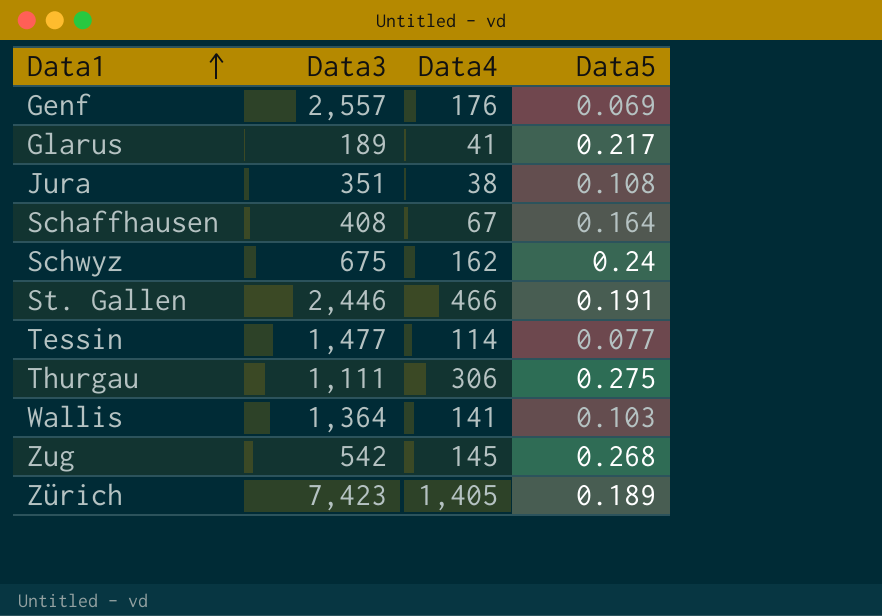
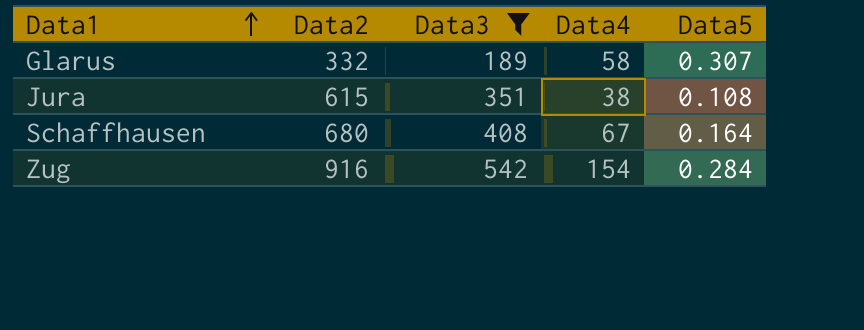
filter: none -> Data3 <= 542
column Data2 | position: none -> 2
Glarus | Data4: 41 -> 58
Glarus | Data5: 0.217 -> 0.307
Zug | Data4: 145 -> 154
Zug | Data5: 0.268 -> 0.284

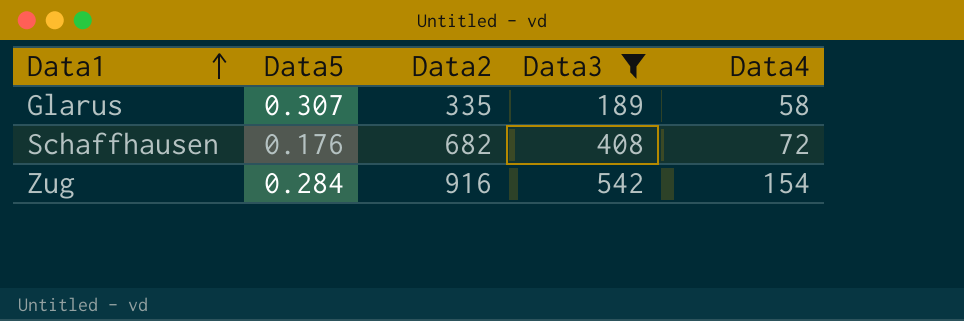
column Data5 | position: 5 -> 2
row Jura: 615 | 351 | 38 | 0.108 -> none
Glarus | Data2: 332 -> 335
Schaffhausen | Data5: 0.164 -> 0.176
Schaffhausen | Data2: 680 -> 682
Schaffhausen | Data4: 67 -> 72

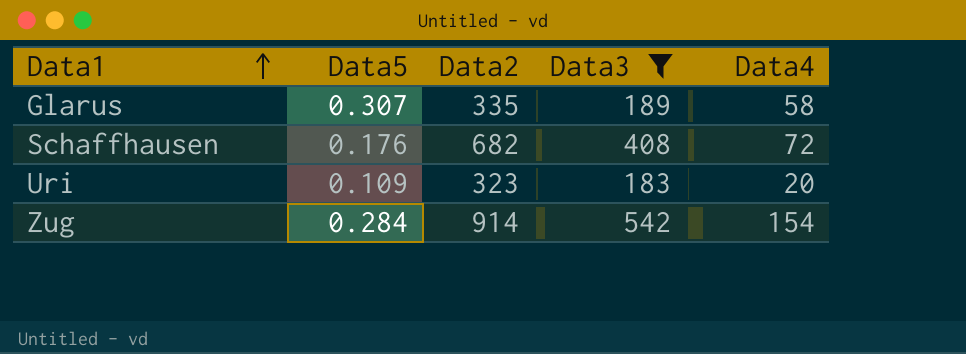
row Uri: none -> 0.109 | 323 | 183 | 20
Zug | Data2: 916 -> 914

